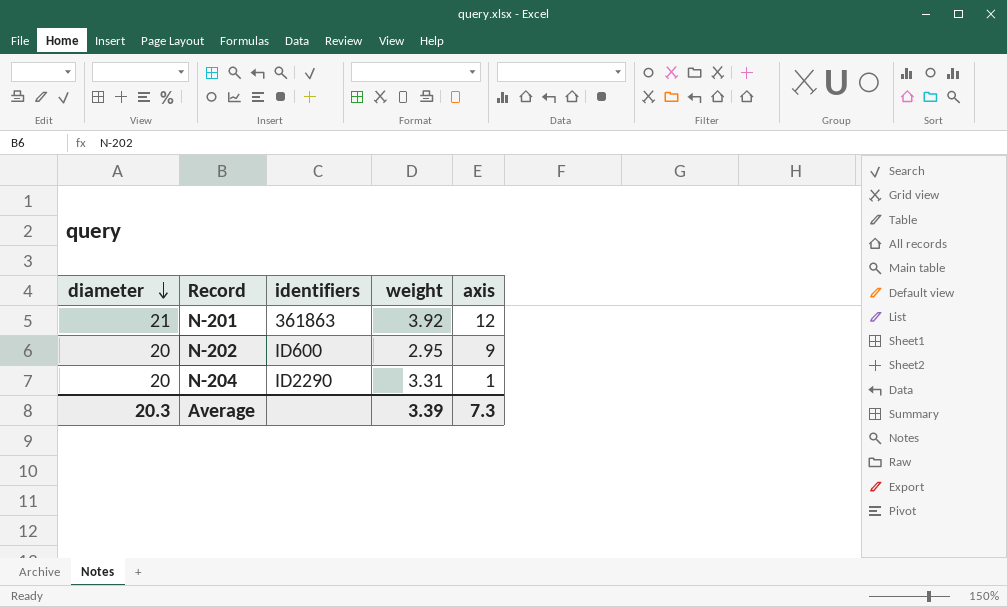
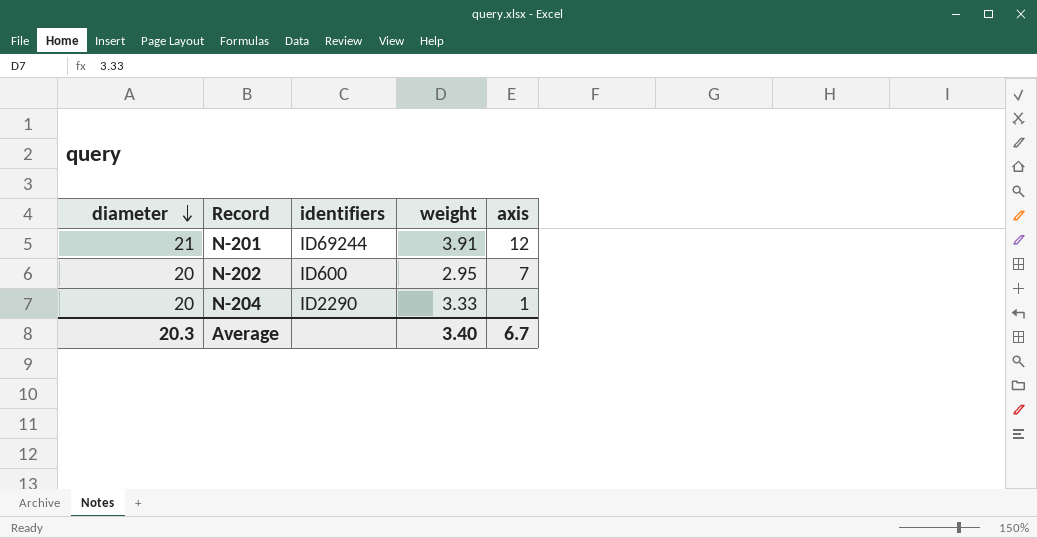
N-201 | identifiers: 361863 -> ID69244
N-201 | weight: 3.92 -> 3.91
N-202 | axis: 9 -> 7
N-204 | weight: 3.31 -> 3.33
Average | weight: 3.39 -> 3.40
Average | axis: 7.3 -> 6.7

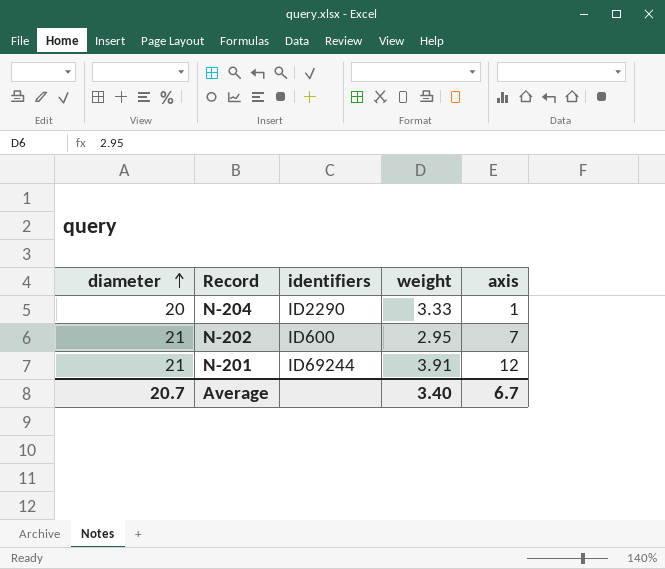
row order: diameter descending -> diameter ascending
N-202 | diameter: 20 -> 21
Average | diameter: 20.3 -> 20.7

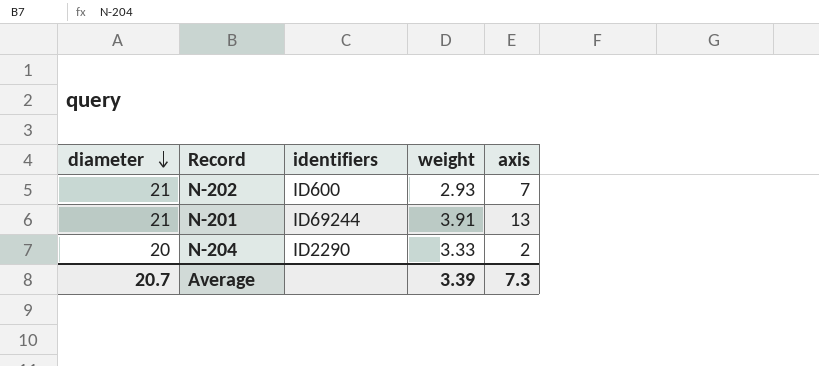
row order: diameter ascending -> diameter descending
N-202 | weight: 2.95 -> 2.93
N-201 | axis: 12 -> 13
N-204 | axis: 1 -> 2
Average | weight: 3.40 -> 3.39
Average | axis: 6.7 -> 7.3

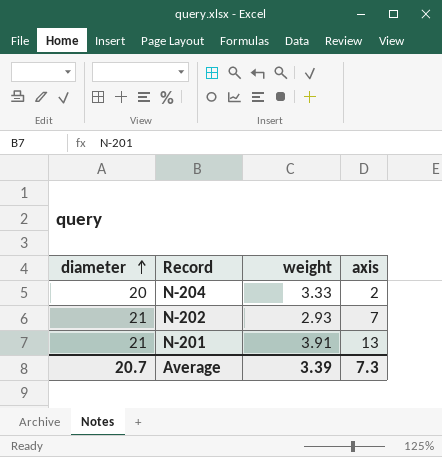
row order: diameter descending -> diameter ascending
column identifiers | position: 3 -> none

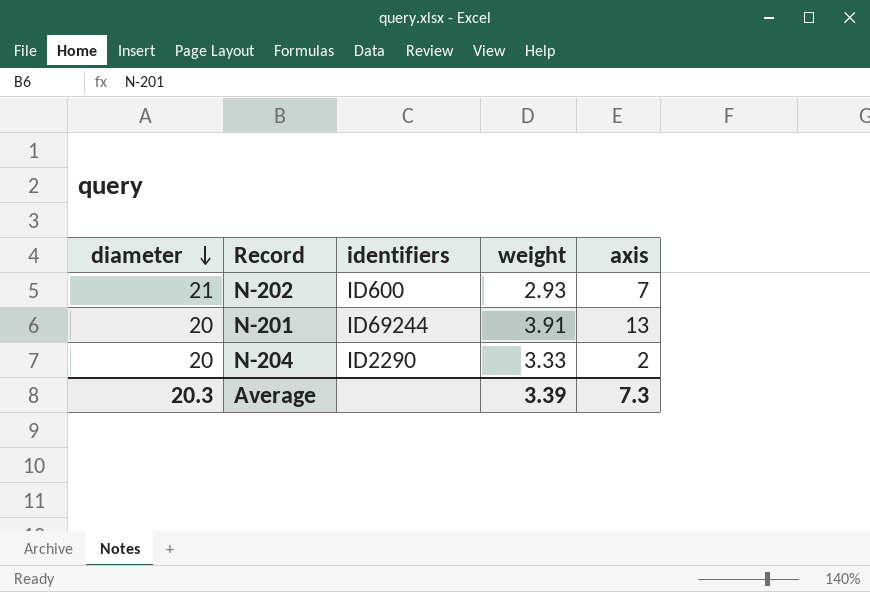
row order: diameter ascending -> diameter descending
column identifiers | position: none -> 3
N-201 | diameter: 21 -> 20
Average | diameter: 20.7 -> 20.3

